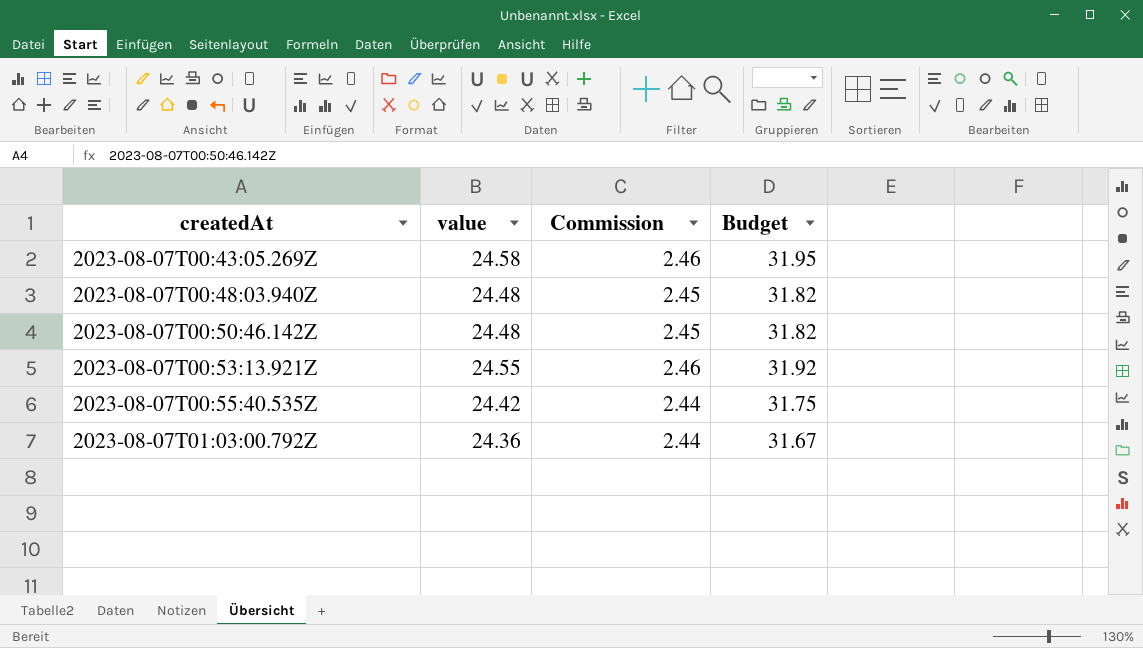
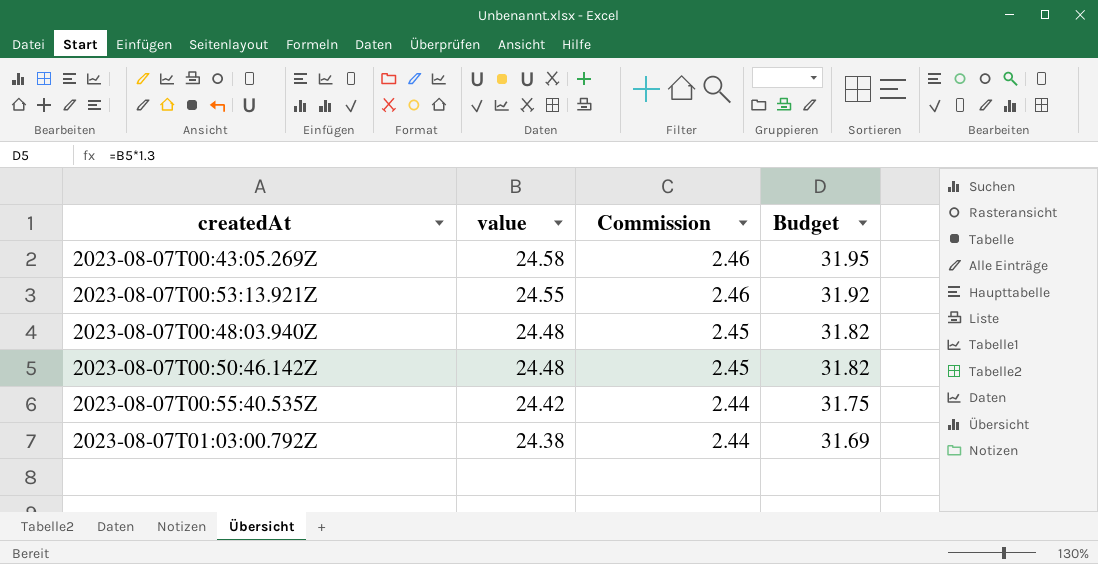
row order: createdAt ascending -> value descending
2023-08-07T01:03:00.792Z | value: 24.36 -> 24.38
2023-08-07T01:03:00.792Z | Budget: 31.67 -> 31.69

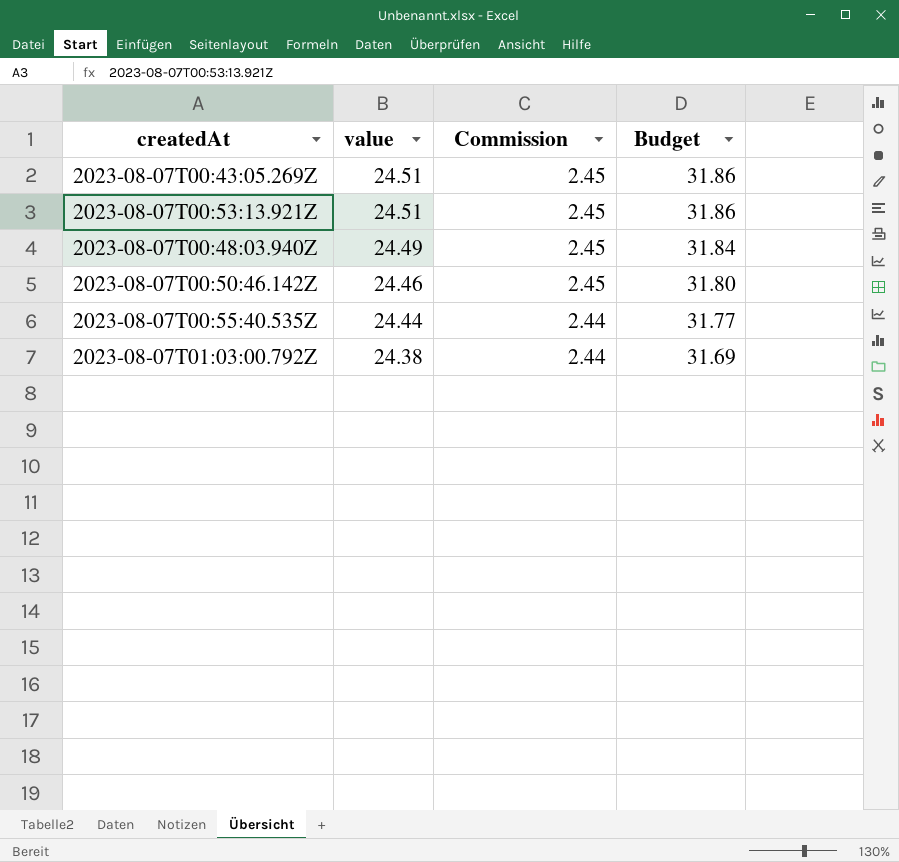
2023-08-07T00:43:05.269Z | value: 24.58 -> 24.51
2023-08-07T00:43:05.269Z | Commission: 2.46 -> 2.45
2023-08-07T00:43:05.269Z | Budget: 31.95 -> 31.86
2023-08-07T00:53:13.921Z | value: 24.55 -> 24.51
2023-08-07T00:53:13.921Z | Commission: 2.46 -> 2.45
2023-08-07T00:53:13.921Z | Budget: 31.92 -> 31.86
2023-08-07T00:48:03.940Z | value: 24.48 -> 24.49
2023-08-07T00:48:03.940Z | Budget: 31.82 -> 31.84
2023-08-07T00:50:46.142Z | value: 24.48 -> 24.46
2023-08-07T00:50:46.142Z | Budget: 31.82 -> 31.80
2023-08-07T00:55:40.535Z | value: 24.42 -> 24.44
2023-08-07T00:55:40.535Z | Budget: 31.75 -> 31.77

